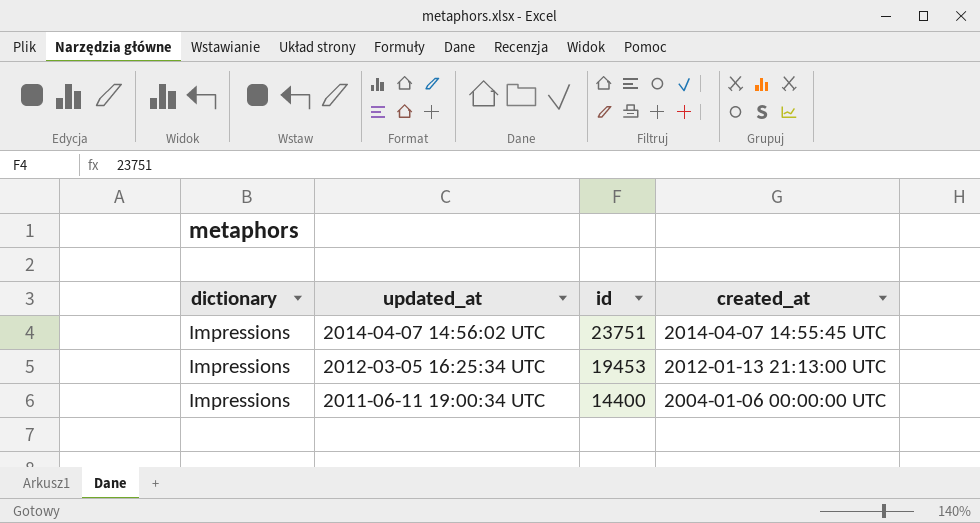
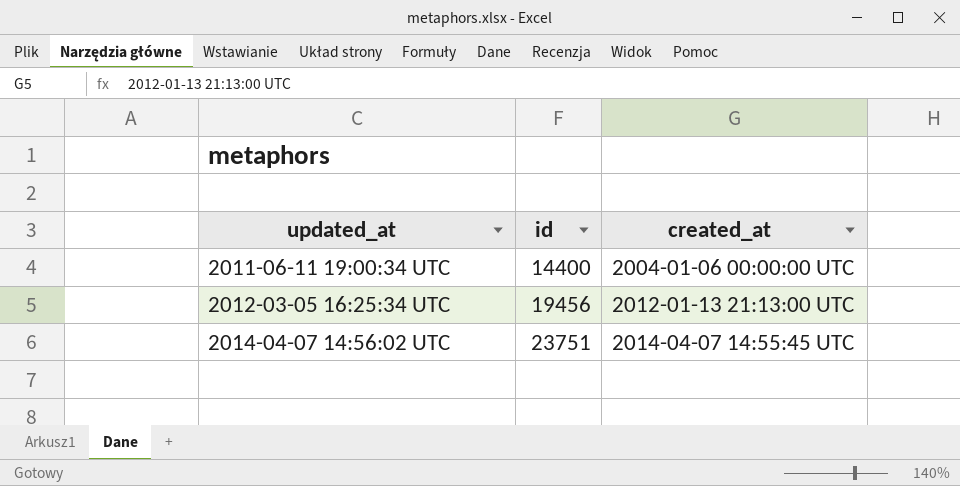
row order: updated_at descending -> updated_at ascending
column dictionary | position: 1 -> none
2012-03-05 16:25:34 UTC | id: 19453 -> 19456

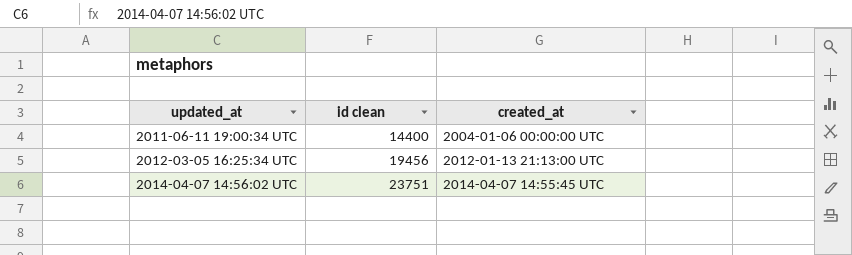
column name: id -> id clean

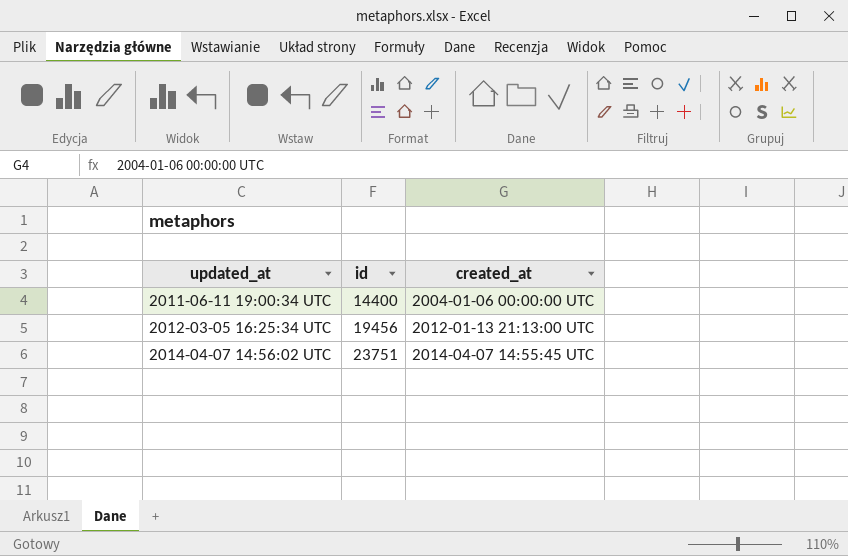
column name: id clean -> id

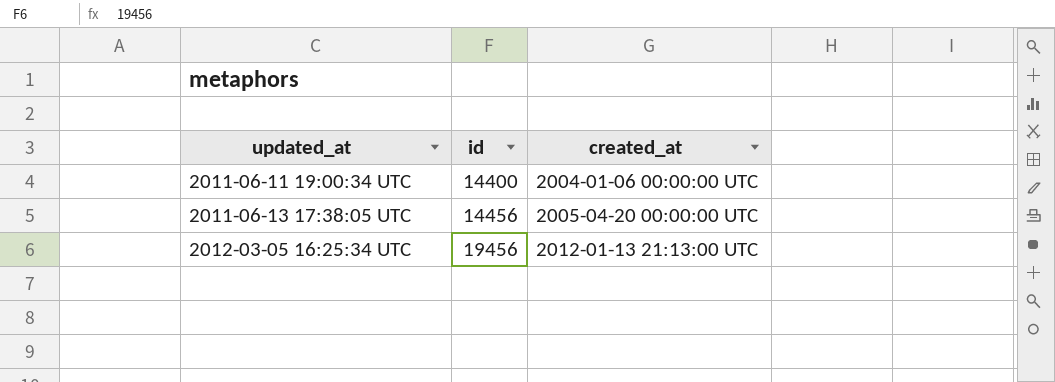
row 2014-04-07 14:56:02 UTC: 23751 | 2014-04-07 14:55:45 UTC -> none
row 2011-06-13 17:38:05 UTC: none -> 14456 | 2005-04-20 00:00:00 UTC

